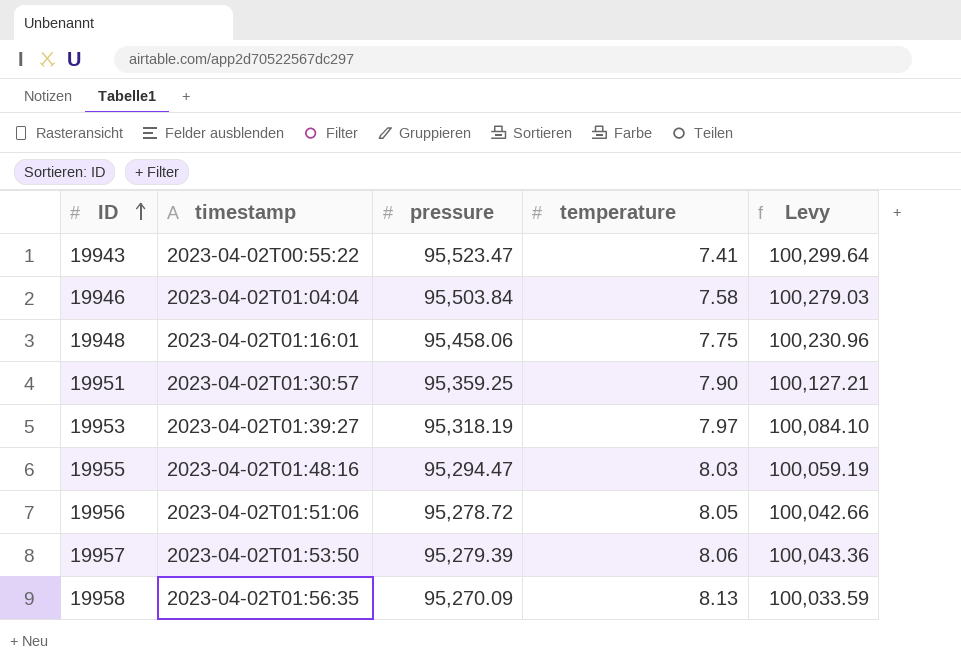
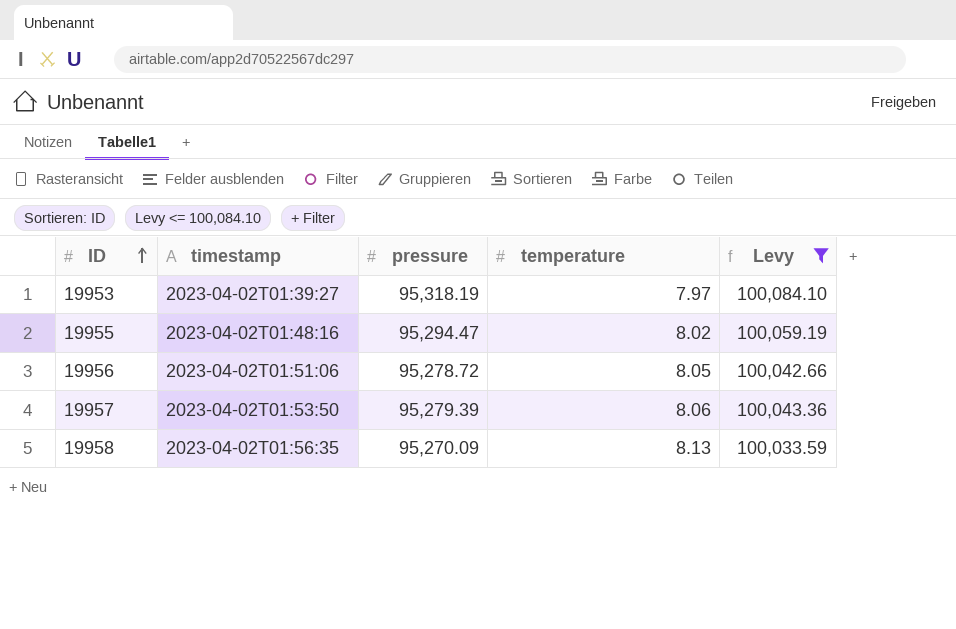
filter: none -> Levy <= 100,084.10
19955 | temperature: 8.03 -> 8.02

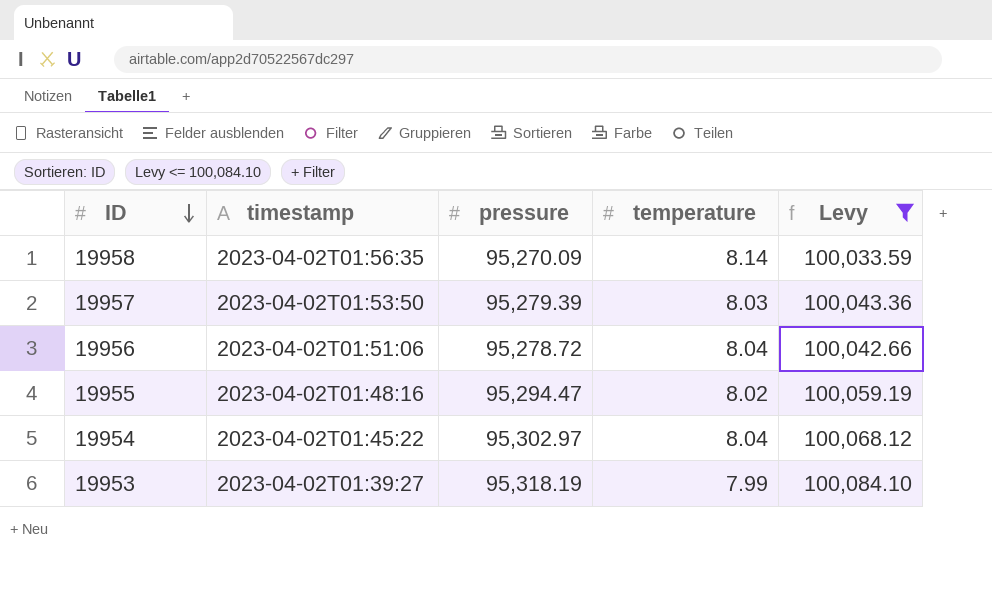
row order: ID ascending -> ID descending
19958 | temperature: 8.13 -> 8.14
19957 | temperature: 8.06 -> 8.03
19956 | temperature: 8.05 -> 8.04
row 19954: none -> 2023-04-02T01:45:22 | 95,302.97 | 8.04 | 100,068.12
19953 | temperature: 7.97 -> 7.99

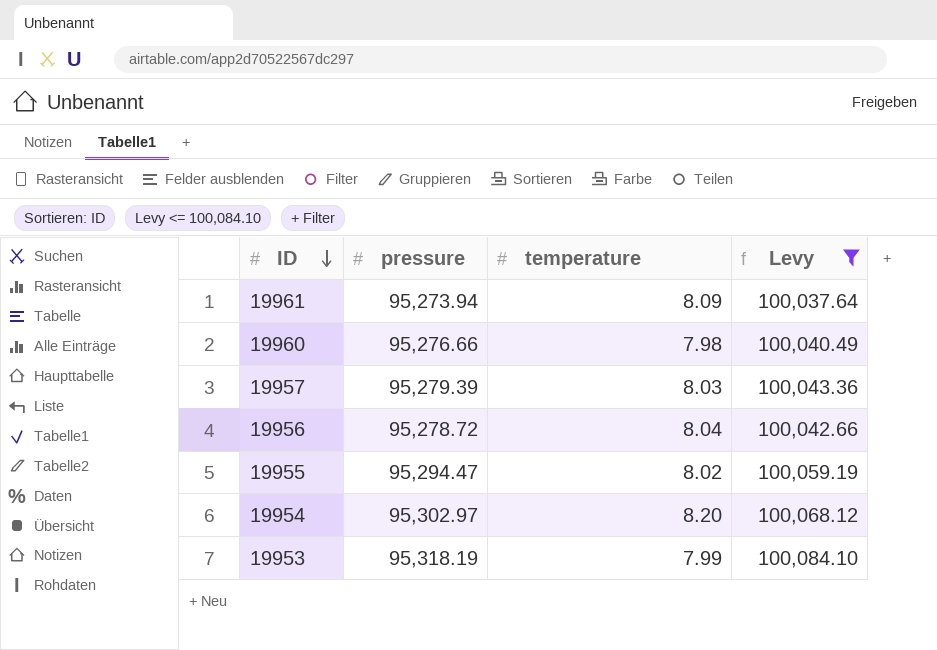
column timestamp | position: 2 -> none
row 19958: 2023-04-02T01:56:35 | 95,270.09 | 8.14 | 100,033.59 -> none
row 19961: none -> 95,273.94 | 8.09 | 100,037.64
row 19960: none -> 95,276.66 | 7.98 | 100,040.49
19954 | temperature: 8.04 -> 8.20

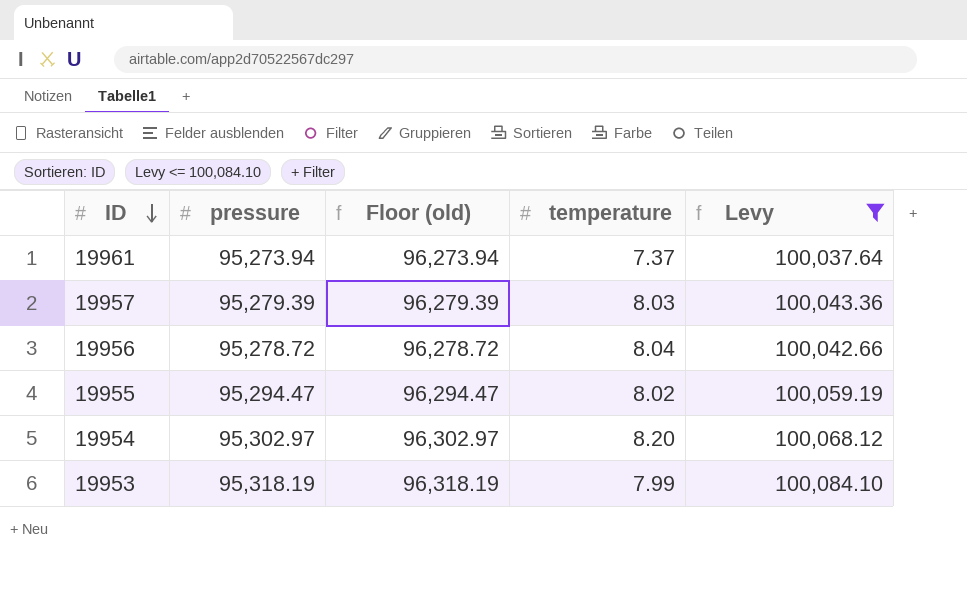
column Floor (old) | formula: none -> [pressure] + 1000
row 19960: 95,276.66 | 7.98 | 100,040.49 -> none
19961 | temperature: 8.09 -> 7.37

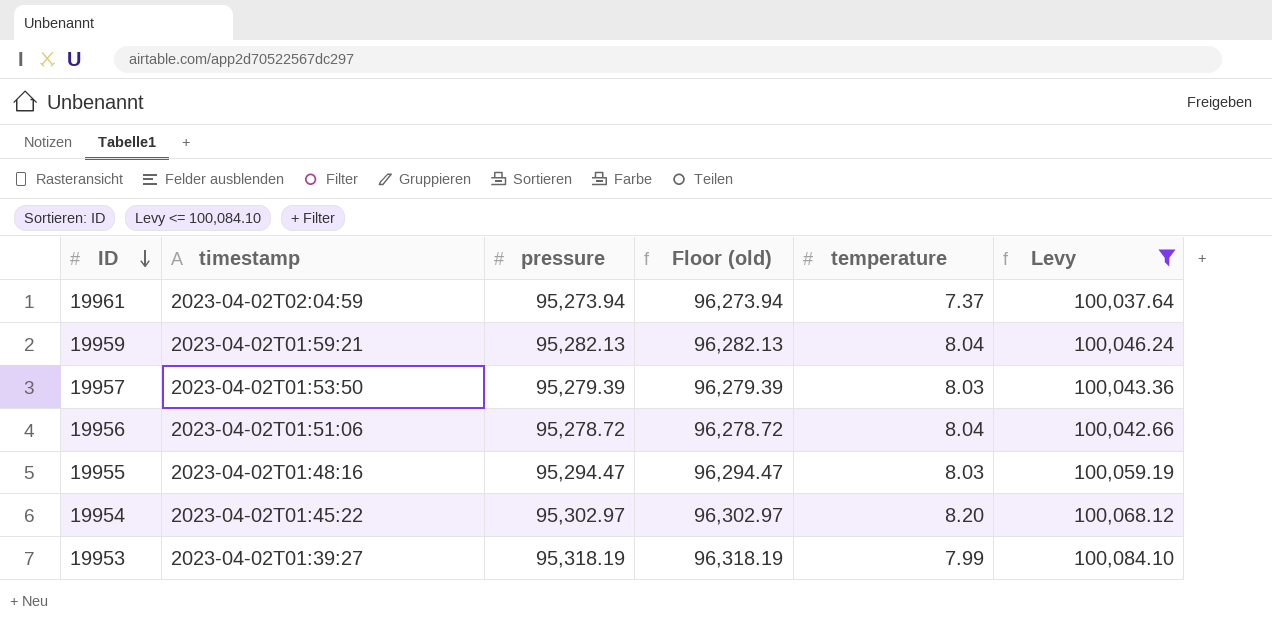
column timestamp | position: none -> 2
row 19959: none -> 2023-04-02T01:59:21 | 95,282.13 | 96,282.13 | 8.04 | 100,046.24
19955 | temperature: 8.02 -> 8.03

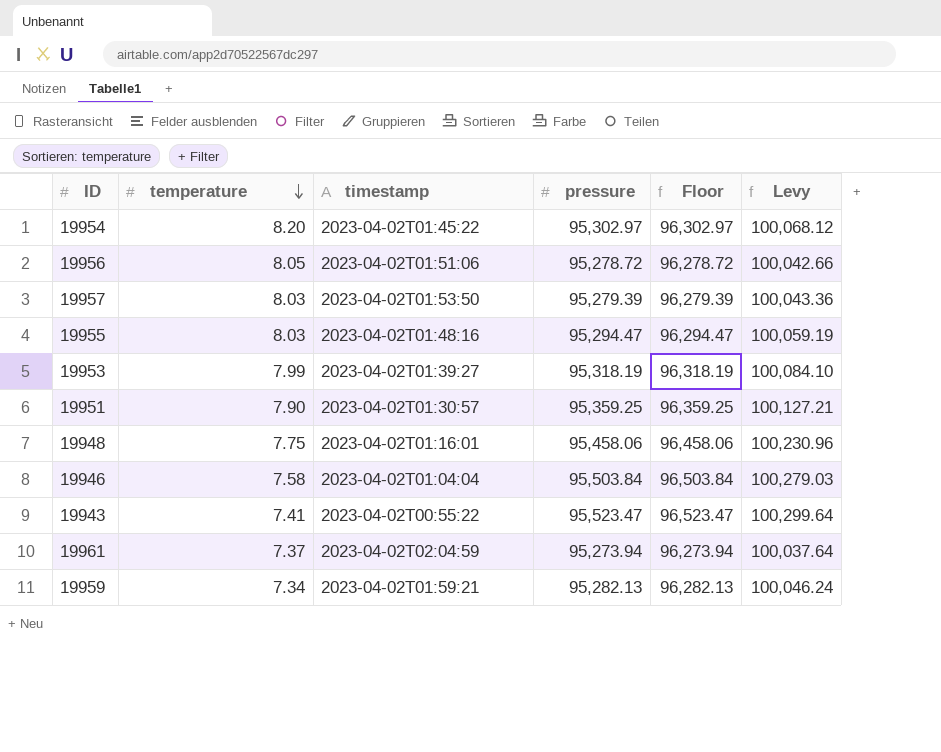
filter: Levy <= 100,084.10 -> none
row order: ID descending -> temperature descending
column temperature | position: 5 -> 2
column name: Floor (old) -> Floor
19956 | temperature: 8.04 -> 8.05
19959 | temperature: 8.04 -> 7.34

